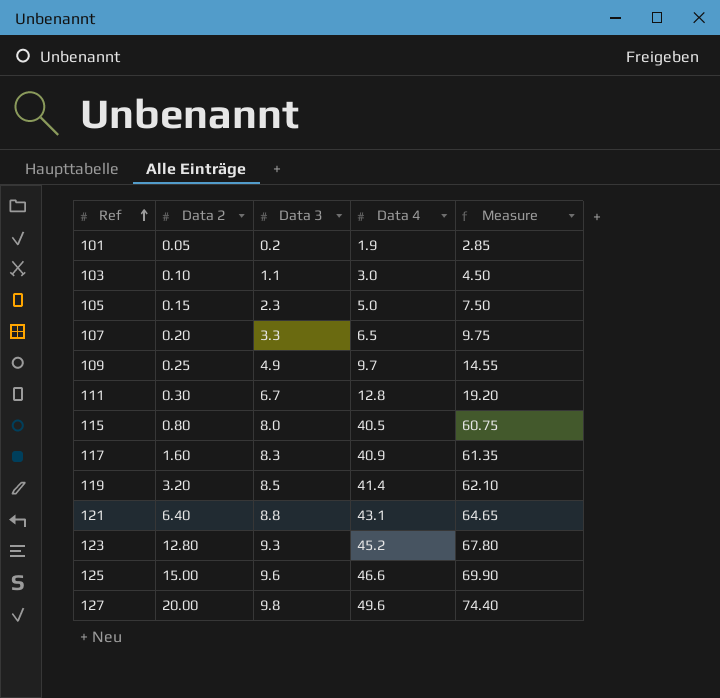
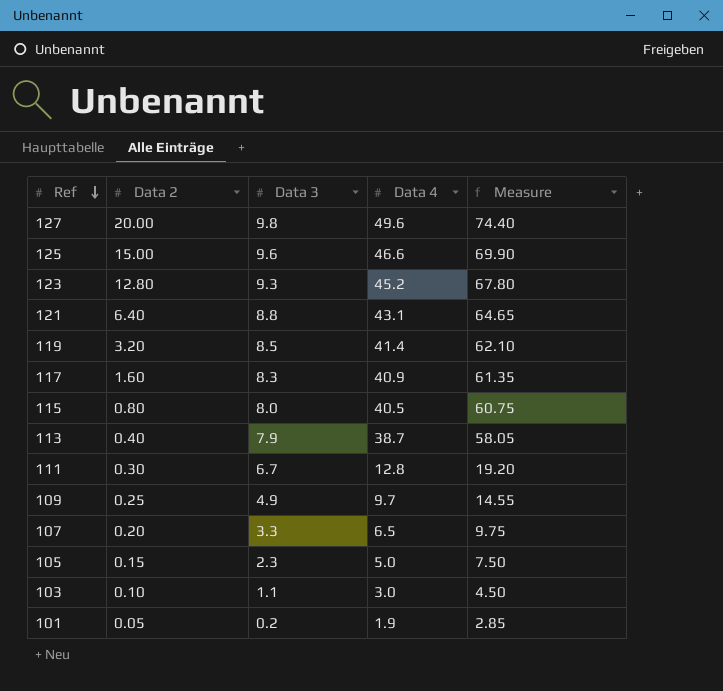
row order: Ref ascending -> Ref descending
row 113: none -> 0.40 | 7.9 | 38.7 | 58.05

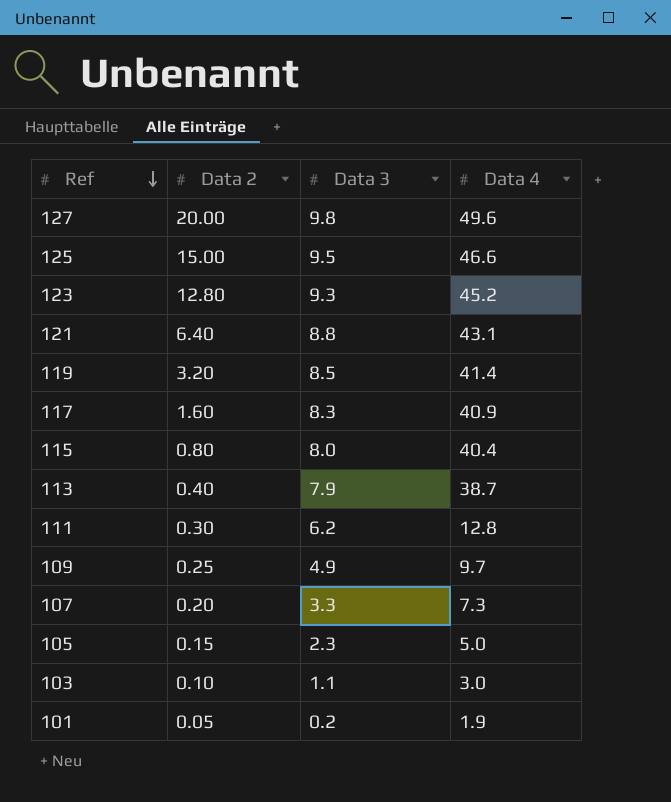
column Measure | formula: [Data 4] * 1.5 -> none
125 | Data 3: 9.6 -> 9.5
115 | Data 4: 40.5 -> 40.4
111 | Data 3: 6.7 -> 6.2
107 | Data 4: 6.5 -> 7.3

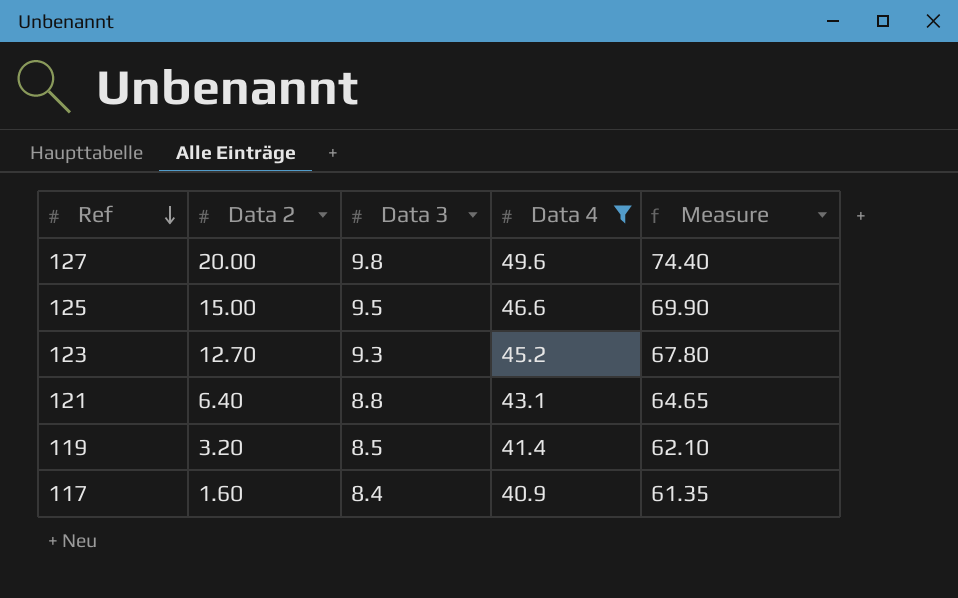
filter: none -> Data 4 >= 40.9
column Measure | formula: none -> [Data 4] * 1.5
123 | Data 2: 12.80 -> 12.70
117 | Data 3: 8.3 -> 8.4

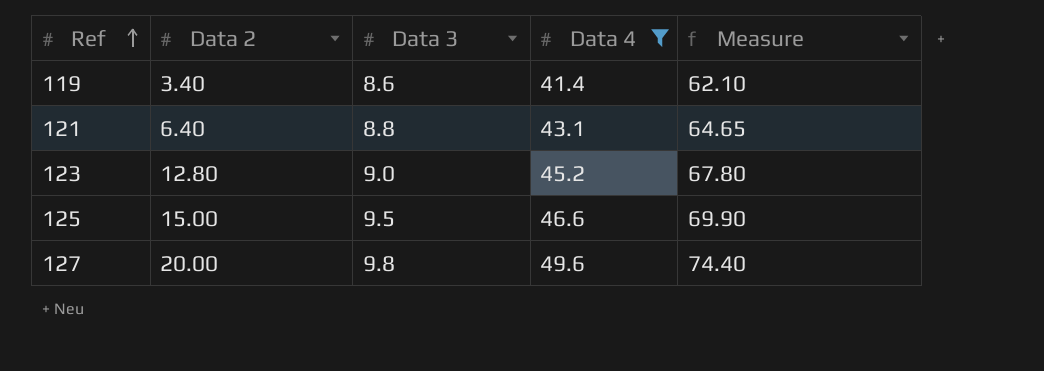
row order: Ref descending -> Ref ascending
row 117: 1.60 | 8.4 | 40.9 | 61.35 -> none
119 | Data 2: 3.20 -> 3.40
119 | Data 3: 8.5 -> 8.6
123 | Data 2: 12.70 -> 12.80
123 | Data 3: 9.3 -> 9.0

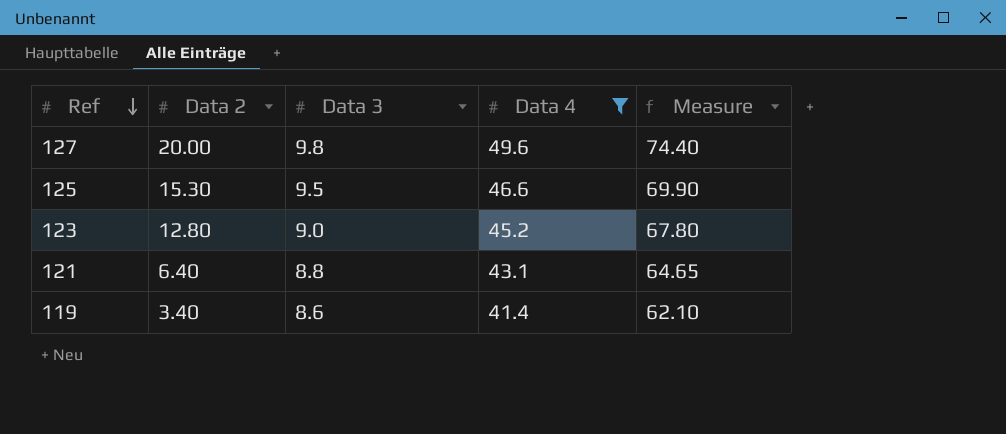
row order: Ref ascending -> Ref descending
125 | Data 2: 15.00 -> 15.30

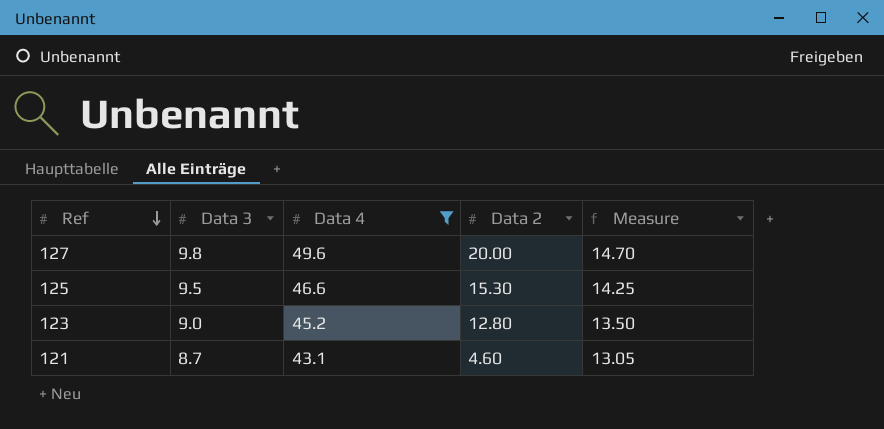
column Data 2 | position: 2 -> 4
column Measure | formula: [Data 4] * 1.5 -> [Data 3] * 1.5
row 119: 3.40 | 8.6 | 41.4 | 62.10 -> none
121 | Data 3: 8.8 -> 8.7
121 | Data 2: 6.40 -> 4.60

